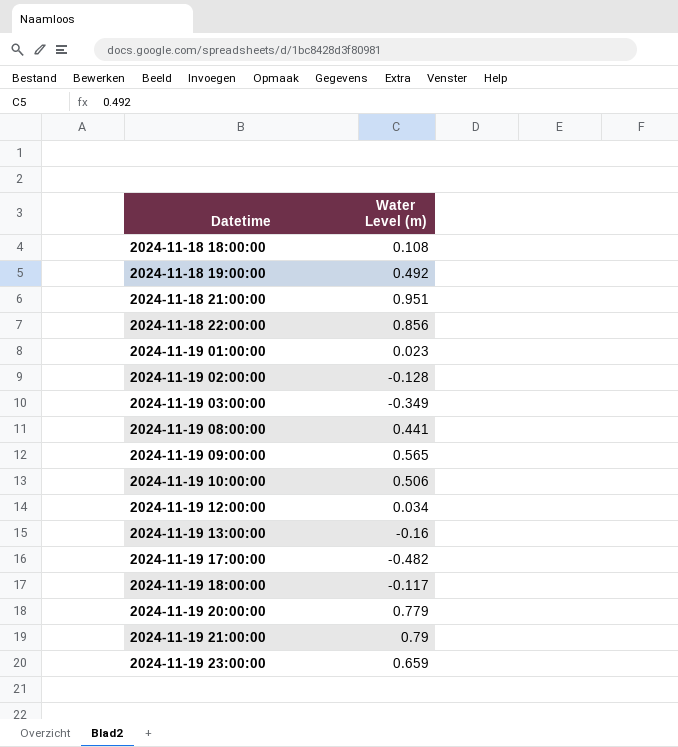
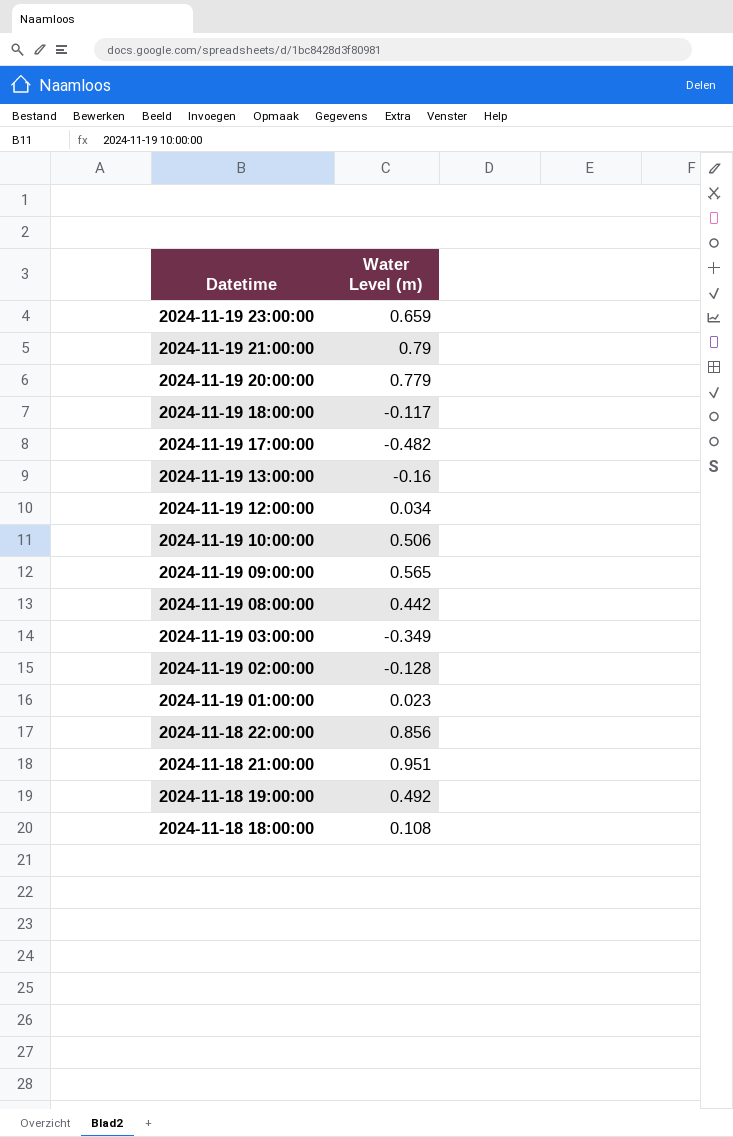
row order: Datetime ascending -> Datetime descending
2024-11-19 08:00:00 | Water Level (m): 0.441 -> 0.442

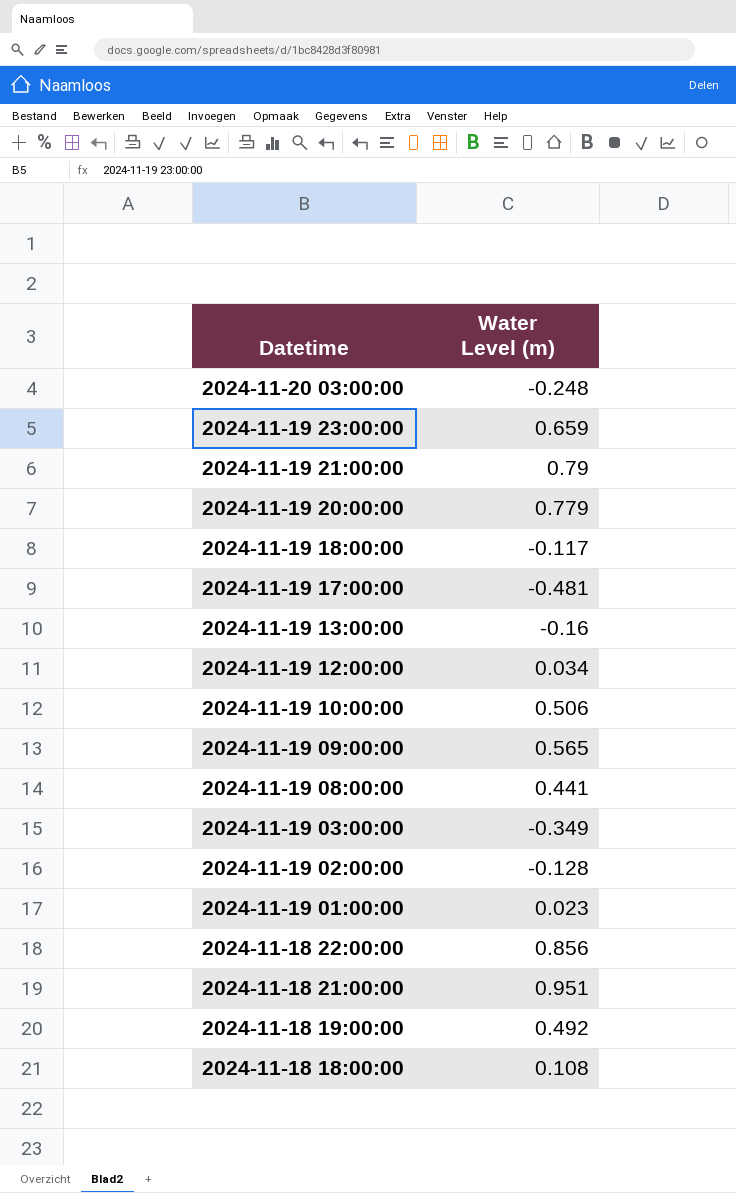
row 2024-11-20 03:00:00: none -> -0.248
2024-11-19 17:00:00 | Water Level (m): -0.482 -> -0.481
2024-11-19 08:00:00 | Water Level (m): 0.442 -> 0.441

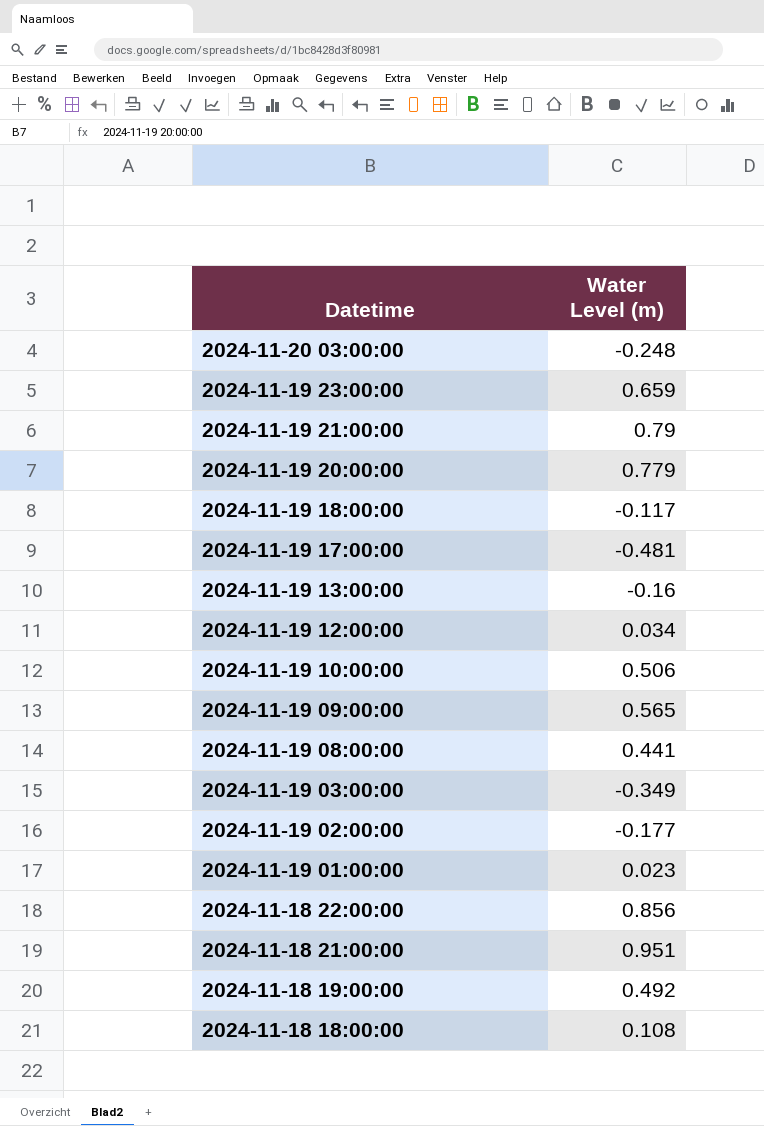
2024-11-19 02:00:00 | Water Level (m): -0.128 -> -0.177

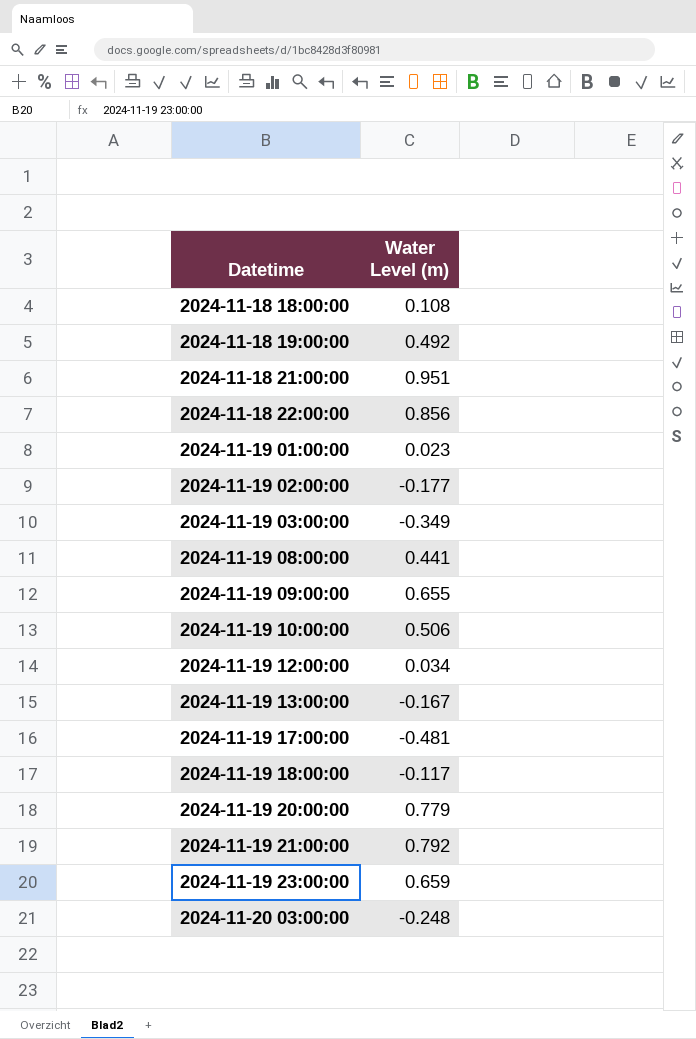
row order: Datetime descending -> Datetime ascending
2024-11-19 09:00:00 | Water Level (m): 0.565 -> 0.655
2024-11-19 13:00:00 | Water Level (m): -0.16 -> -0.167
2024-11-19 21:00:00 | Water Level (m): 0.79 -> 0.792

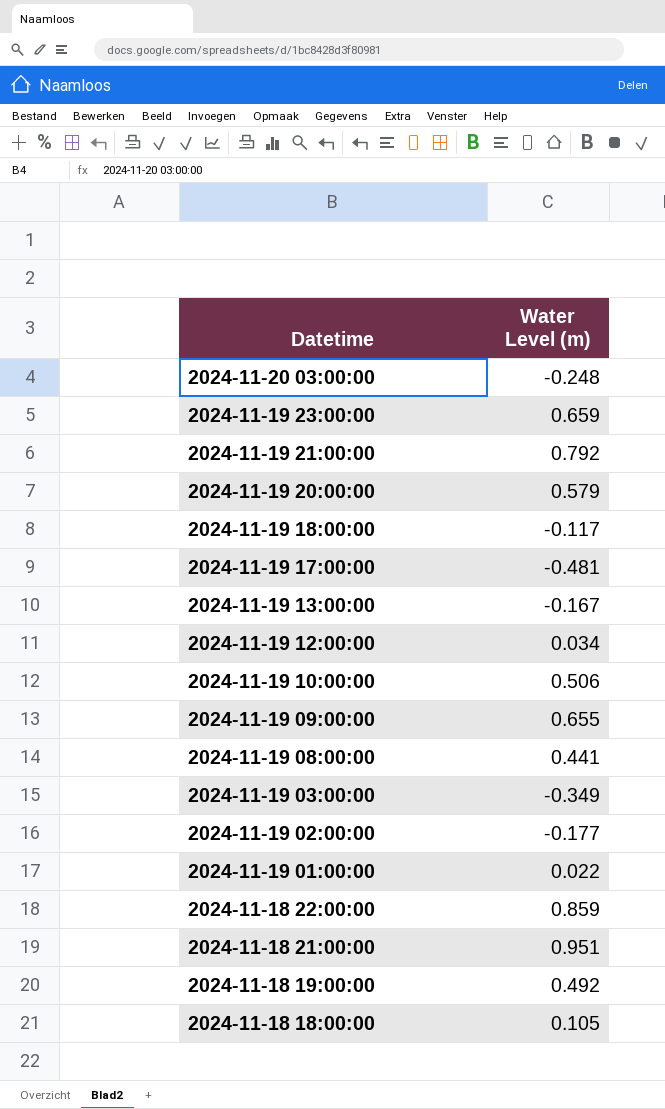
row order: Datetime ascending -> Datetime descending
2024-11-19 20:00:00 | Water Level (m): 0.779 -> 0.579
2024-11-19 01:00:00 | Water Level (m): 0.023 -> 0.022
2024-11-18 22:00:00 | Water Level (m): 0.856 -> 0.859
2024-11-18 18:00:00 | Water Level (m): 0.108 -> 0.105

